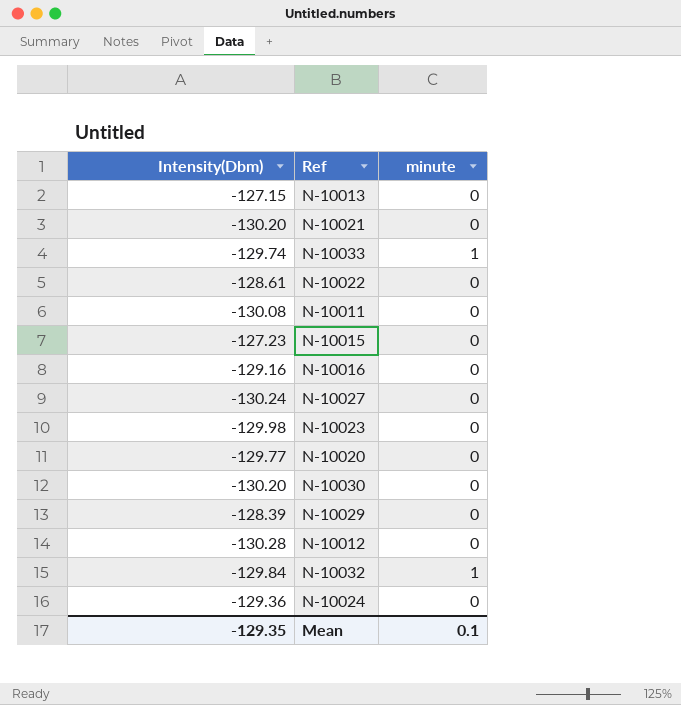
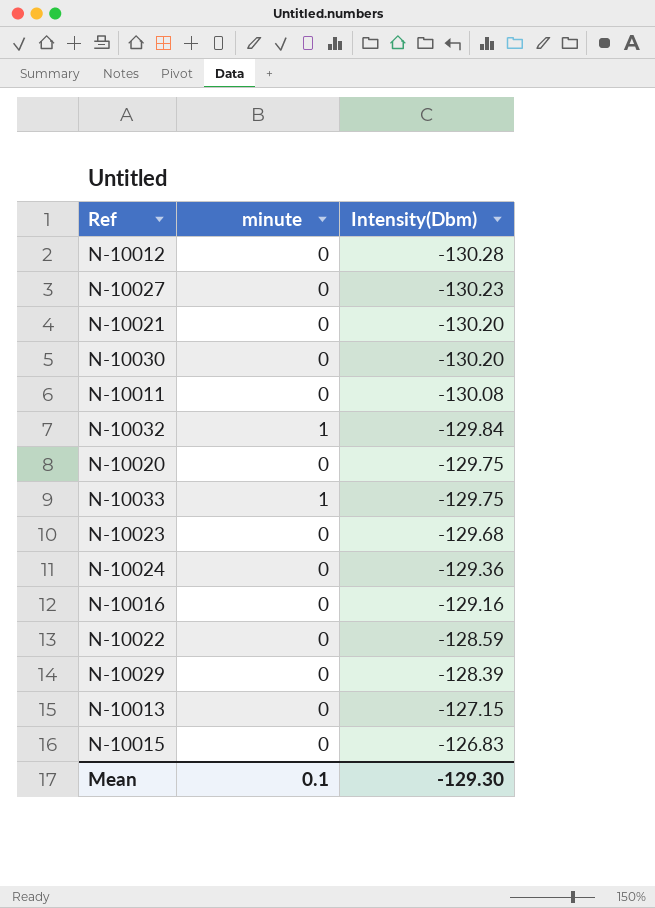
row order: none -> Intensity(Dbm) ascending
column Intensity(Dbm) | position: 1 -> 3
N-10027 | Intensity(Dbm): -130.24 -> -130.23
N-10020 | Intensity(Dbm): -129.77 -> -129.75
N-10033 | Intensity(Dbm): -129.74 -> -129.75
N-10023 | Intensity(Dbm): -129.98 -> -129.68
N-10022 | Intensity(Dbm): -128.61 -> -128.59
N-10015 | Intensity(Dbm): -127.23 -> -126.83
Mean | Intensity(Dbm): -129.35 -> -129.30

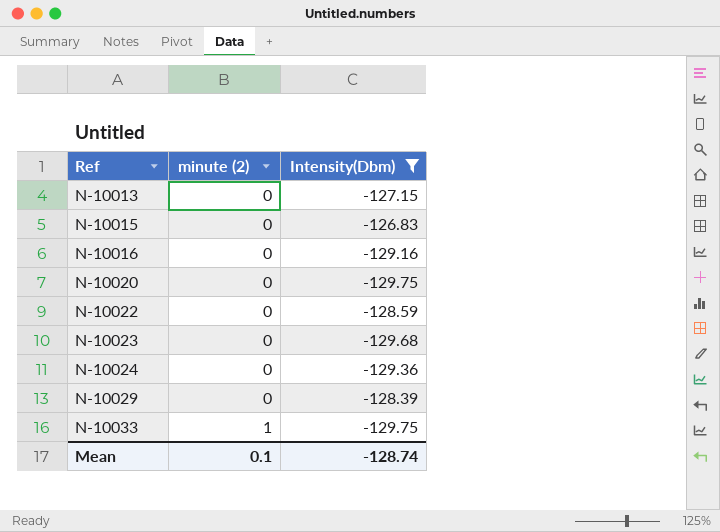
filter: none -> Intensity(Dbm) >= -129.75
row order: Intensity(Dbm) ascending -> Ref ascending
column name: minute -> minute (2)
Mean | Intensity(Dbm): -129.30 -> -128.74

